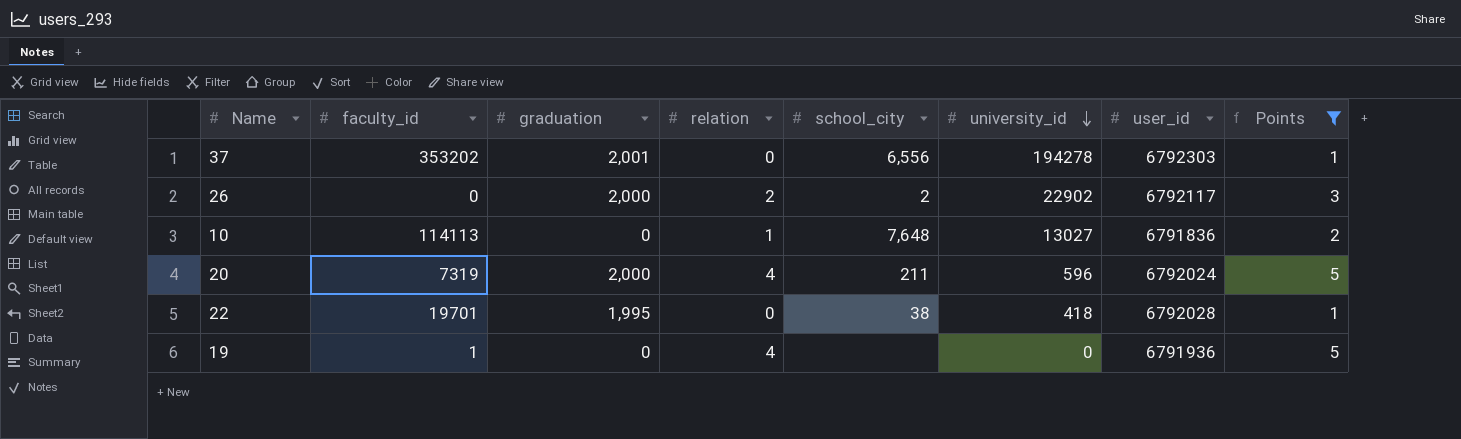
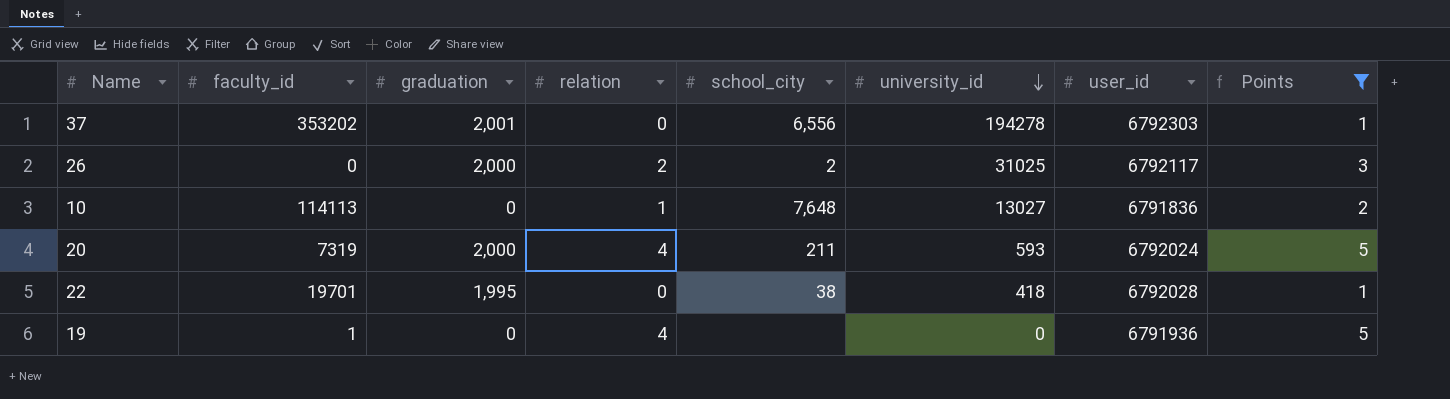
26 | university_id: 22902 -> 31025
20 | university_id: 596 -> 593

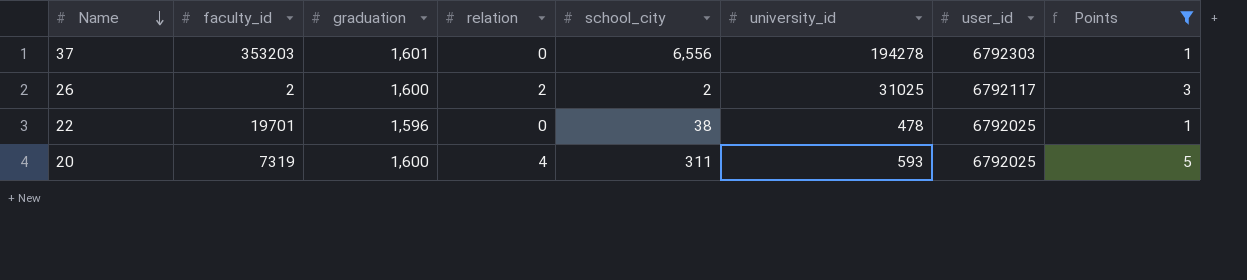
row order: university_id descending -> Name descending
row 10: 114113 | 0 | 1 | 7,648 | 13027 | 6791836 | 2 -> none
row 19: 1 | 0 | 4 | none | 0 | 6791936 | 5 -> none
37 | faculty_id: 353202 -> 353203
37 | graduation: 2,001 -> 1,601
26 | faculty_id: 0 -> 2
26 | graduation: 2,000 -> 1,600
22 | graduation: 1,995 -> 1,596
22 | university_id: 418 -> 478
22 | user_id: 6792028 -> 6792025
20 | graduation: 2,000 -> 1,600
20 | school_city: 211 -> 311
20 | user_id: 6792024 -> 6792025

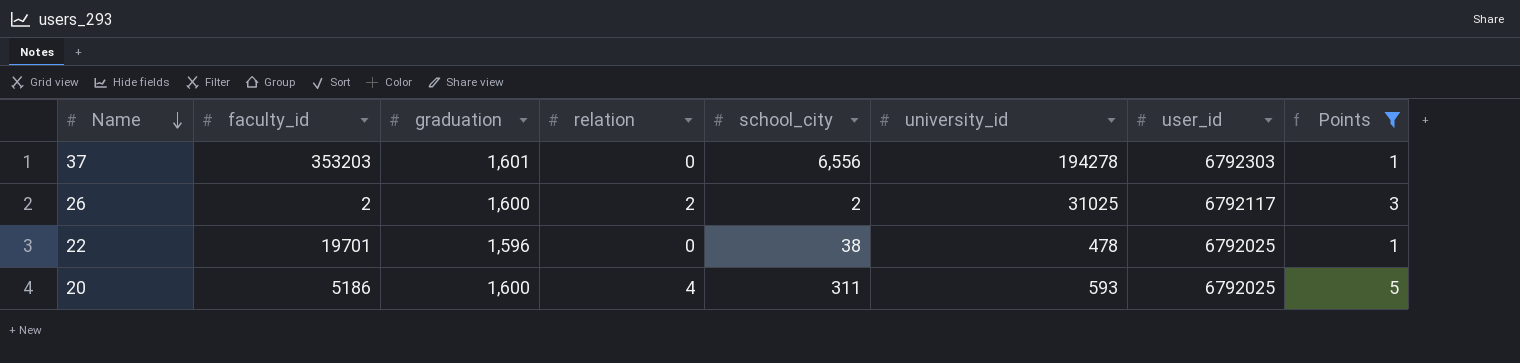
20 | faculty_id: 7319 -> 5186

